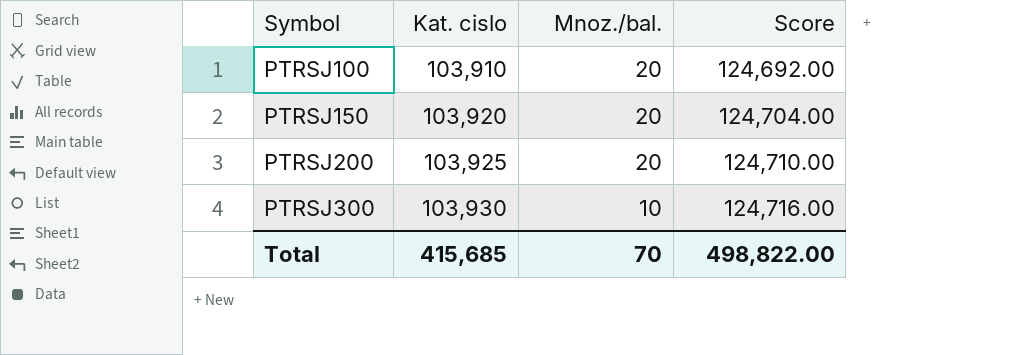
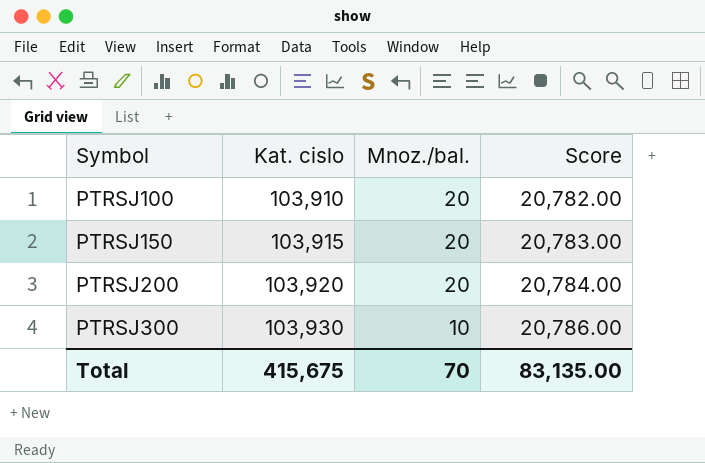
column Score | formula: [Kat. cislo] * 1.2 -> [Kat. cislo] * 0.2
PTRSJ150 | Kat. cislo: 103,920 -> 103,915
PTRSJ200 | Kat. cislo: 103,925 -> 103,920
Total | Kat. cislo: 415,685 -> 415,675
Total | Score: 498,822.00 -> 83,135.00

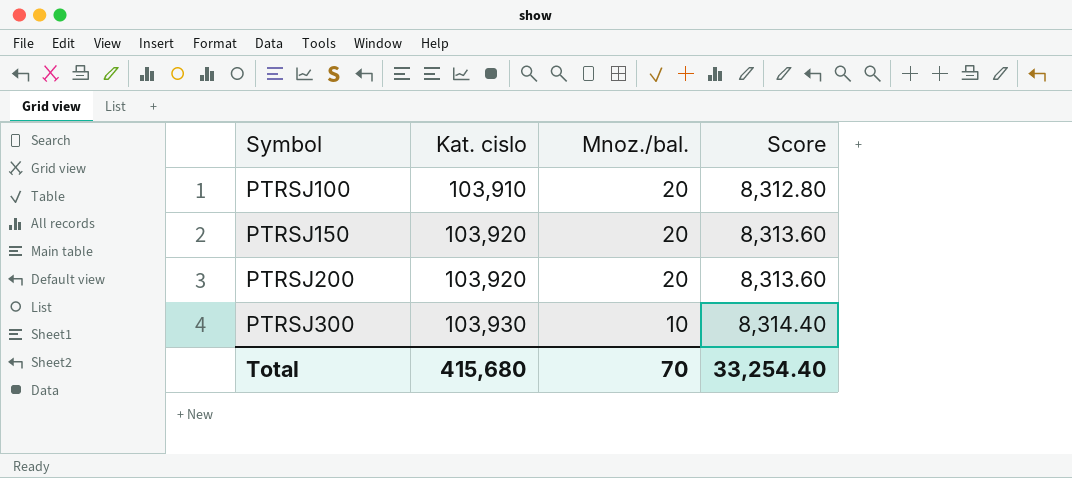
column Score | formula: [Kat. cislo] * 0.2 -> [Kat. cislo] * 0.08
PTRSJ150 | Kat. cislo: 103,915 -> 103,920
Total | Kat. cislo: 415,675 -> 415,680
Total | Score: 83,135.00 -> 33,254.40

